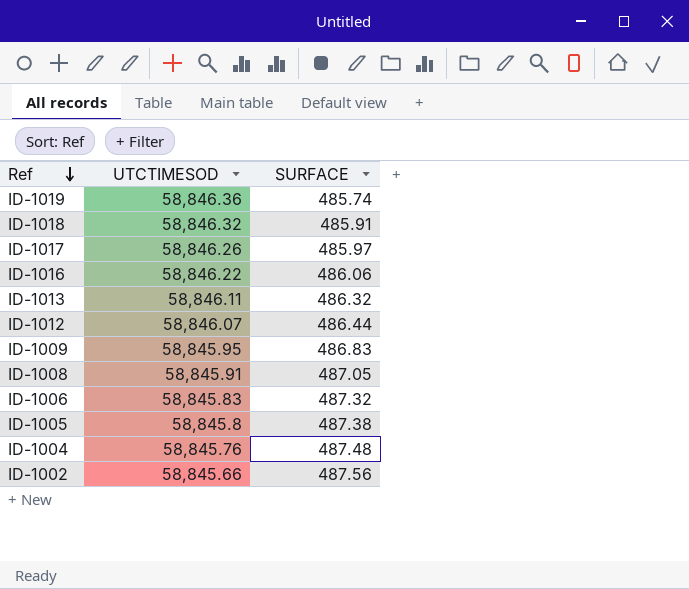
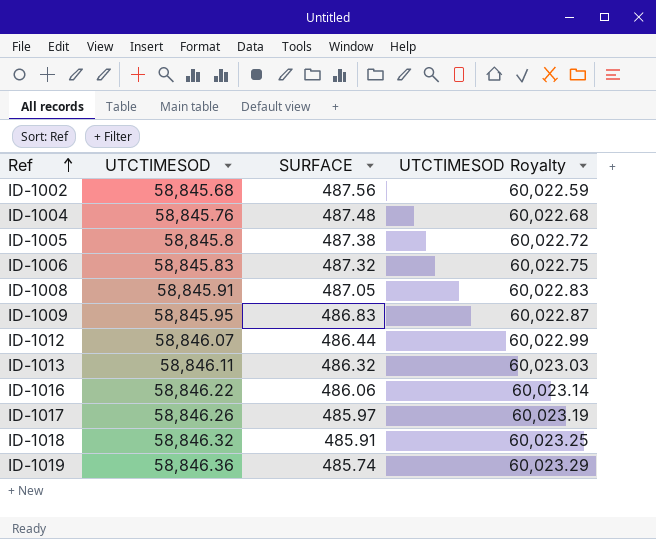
row order: Ref descending -> Ref ascending
column UTCTIMESOD Royalty | formula: none -> [UTCTIMESOD] * 1.02
ID-1002 | UTCTIMESOD: 58,845.66 -> 58,845.68

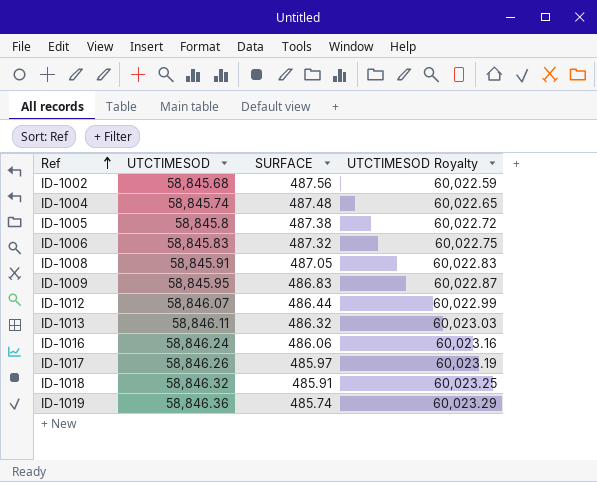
ID-1004 | UTCTIMESOD: 58,845.76 -> 58,845.74
ID-1004 | UTCTIMESOD Royalty: 60,022.68 -> 60,022.65
ID-1016 | UTCTIMESOD: 58,846.22 -> 58,846.24
ID-1016 | UTCTIMESOD Royalty: 60,023.14 -> 60,023.16

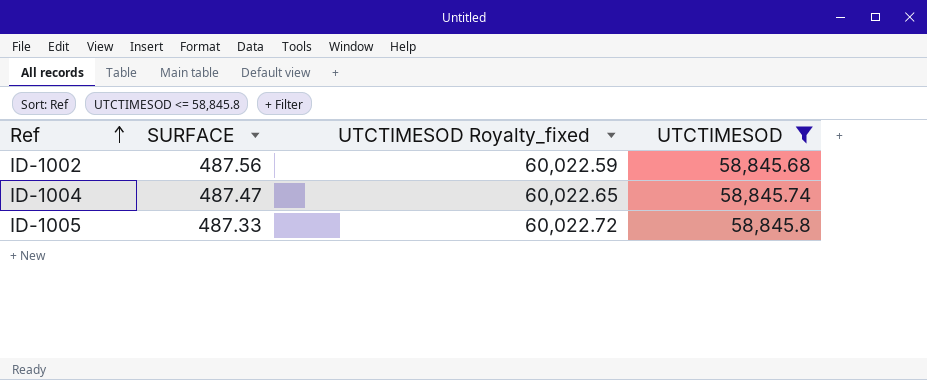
filter: none -> UTCTIMESOD <= 58,845.8
column name: UTCTIMESOD Royalty -> UTCTIMESOD Royalty_fixed
column UTCTIMESOD | position: 2 -> 4
ID-1004 | SURFACE: 487.48 -> 487.47
ID-1005 | SURFACE: 487.38 -> 487.33

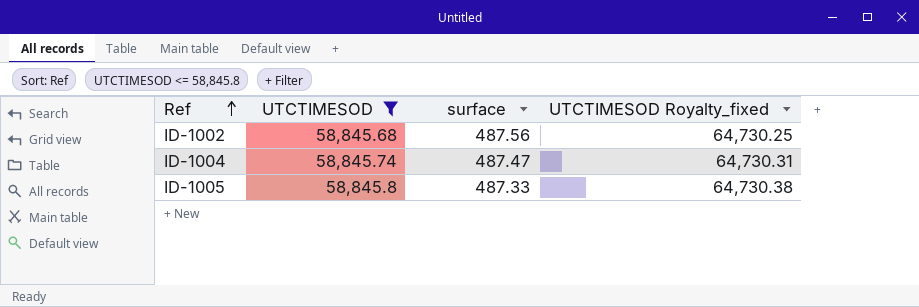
column UTCTIMESOD | position: 4 -> 2
column name: SURFACE -> surface
column UTCTIMESOD Royalty_fixed | formula: [UTCTIMESOD] * 1.02 -> [UTCTIMESOD] * 1.1

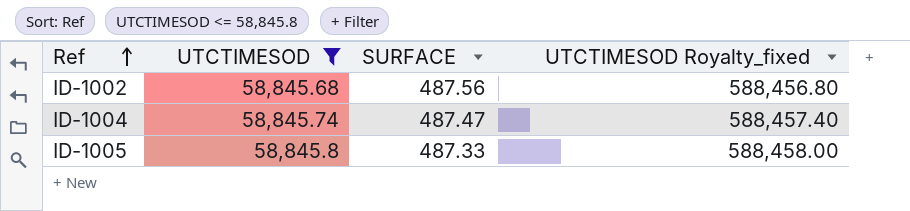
column name: surface -> SURFACE
column UTCTIMESOD Royalty_fixed | formula: [UTCTIMESOD] * 1.1 -> [UTCTIMESOD] * 10

